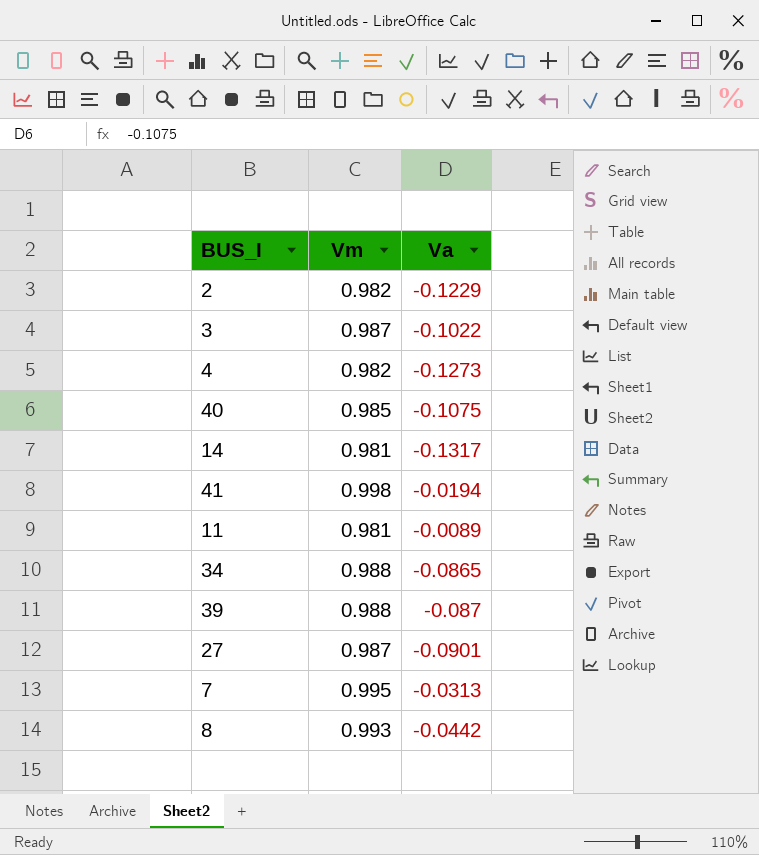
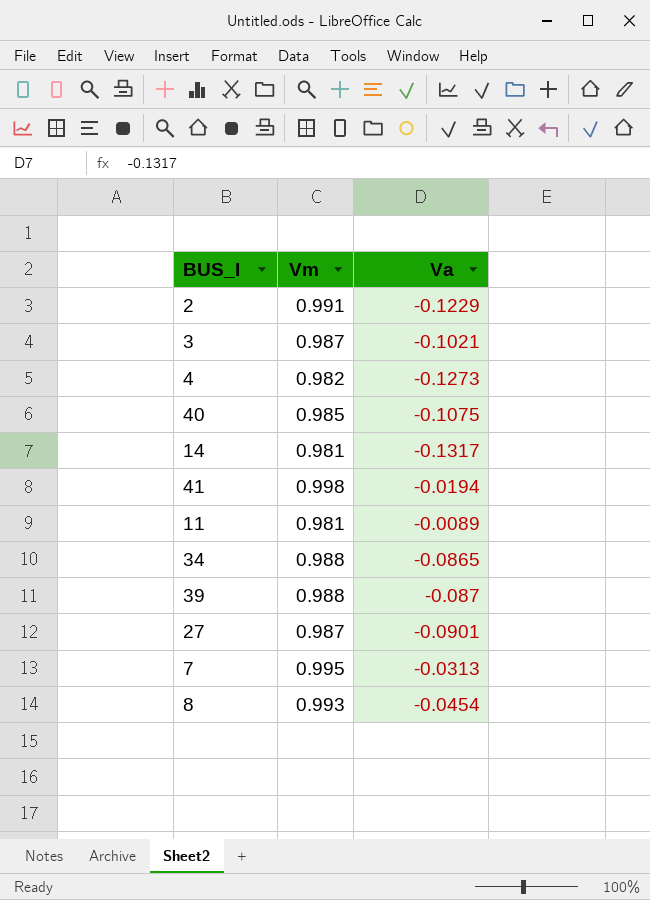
2 | Vm: 0.982 -> 0.991
3 | Va: -0.1022 -> -0.1021
8 | Va: -0.0442 -> -0.0454

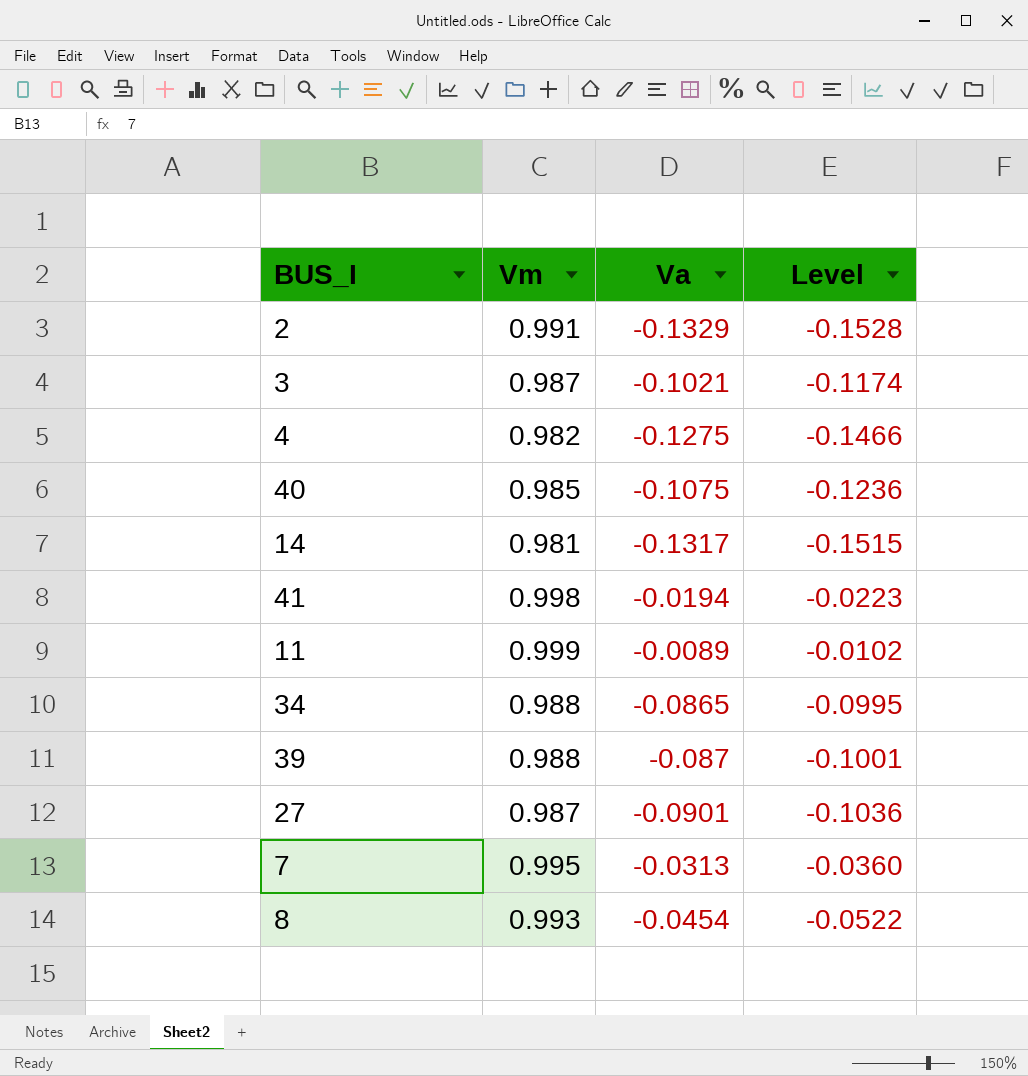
column Level | formula: none -> [Va] * 1.15
2 | Va: -0.1229 -> -0.1329
4 | Va: -0.1273 -> -0.1275
11 | Vm: 0.981 -> 0.999

